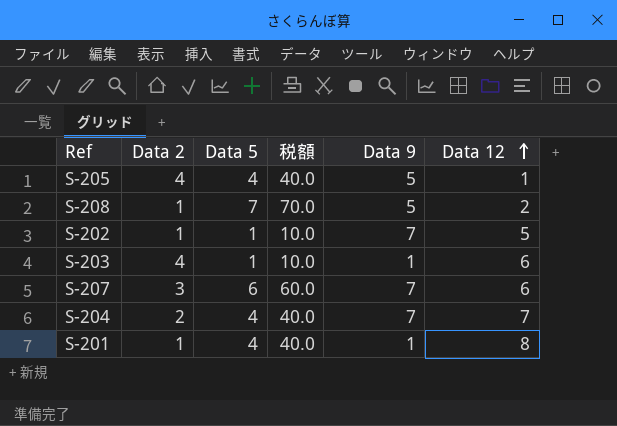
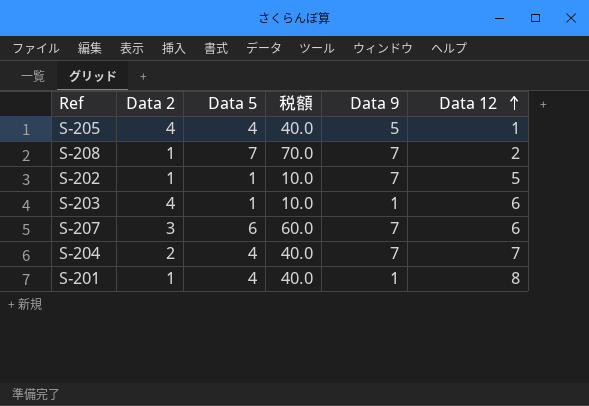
S-208 | Data 9: 5 -> 7

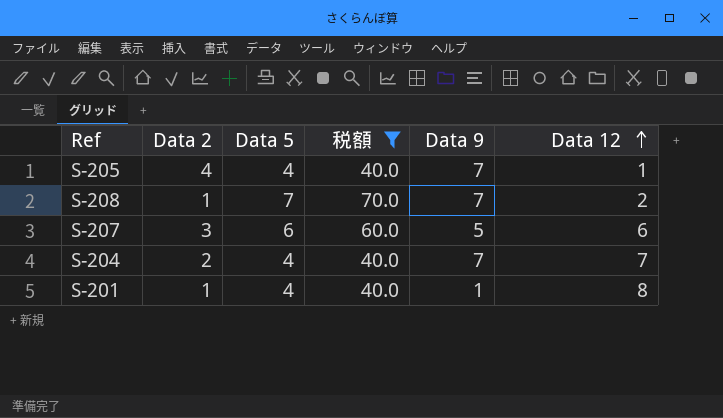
filter: none -> 税額 != 10.0
S-205 | Data 9: 5 -> 7
S-207 | Data 9: 7 -> 5

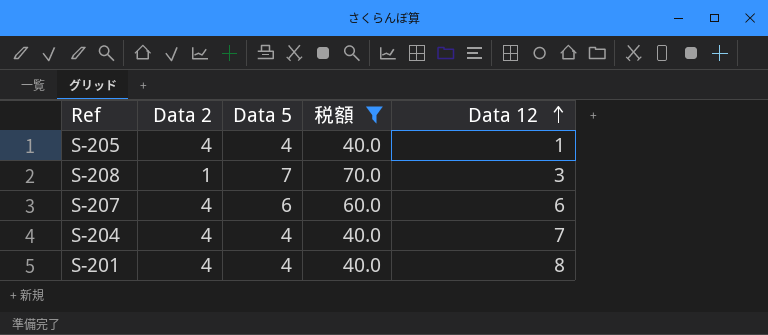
column Data 9 | position: 5 -> none
S-208 | Data 12: 2 -> 3
S-207 | Data 2: 3 -> 4
S-204 | Data 2: 2 -> 4
S-201 | Data 2: 1 -> 4

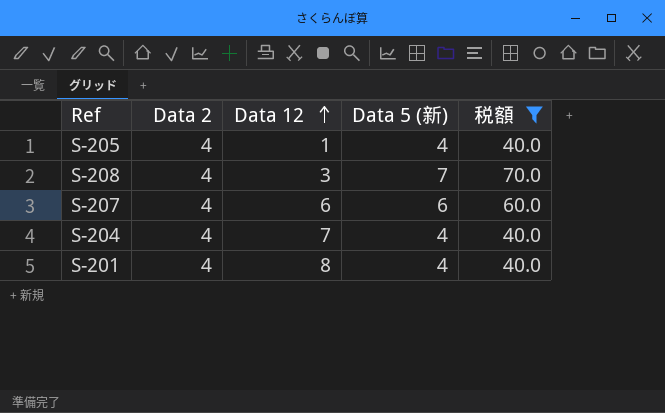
column Data 12 | position: 5 -> 3
column name: Data 5 -> Data 5 (新)
S-208 | Data 2: 1 -> 4

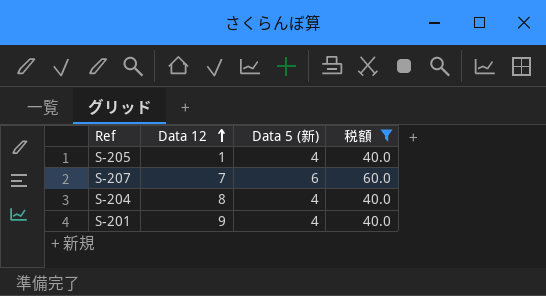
column Data 2 | position: 2 -> none
row S-208: 4 | 3 | 7 | 70.0 -> none
S-207 | Data 12: 6 -> 7
S-204 | Data 12: 7 -> 8
S-201 | Data 12: 8 -> 9

